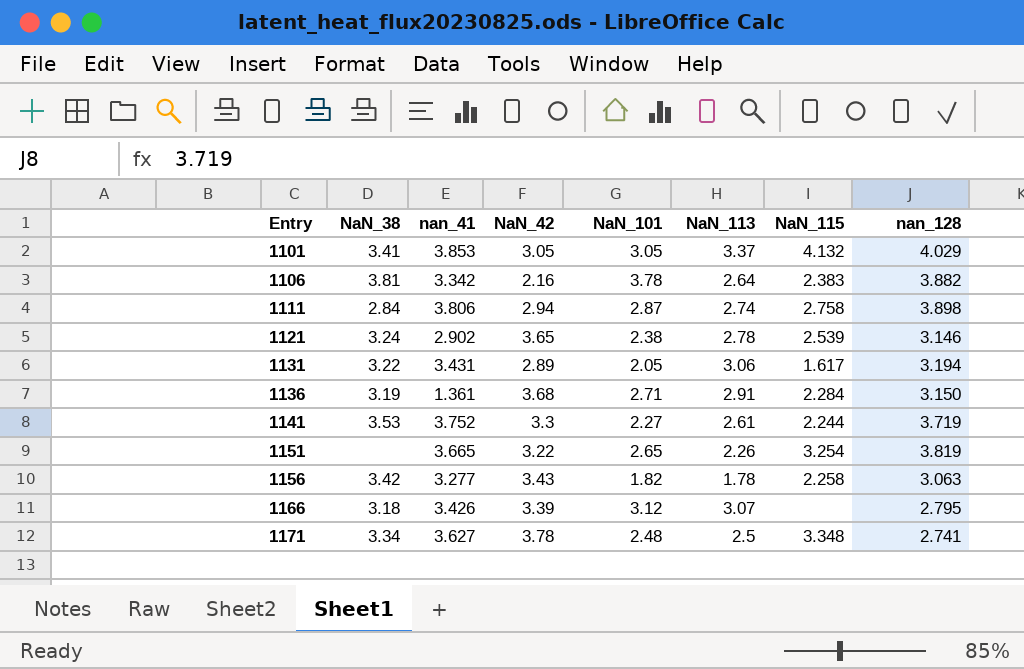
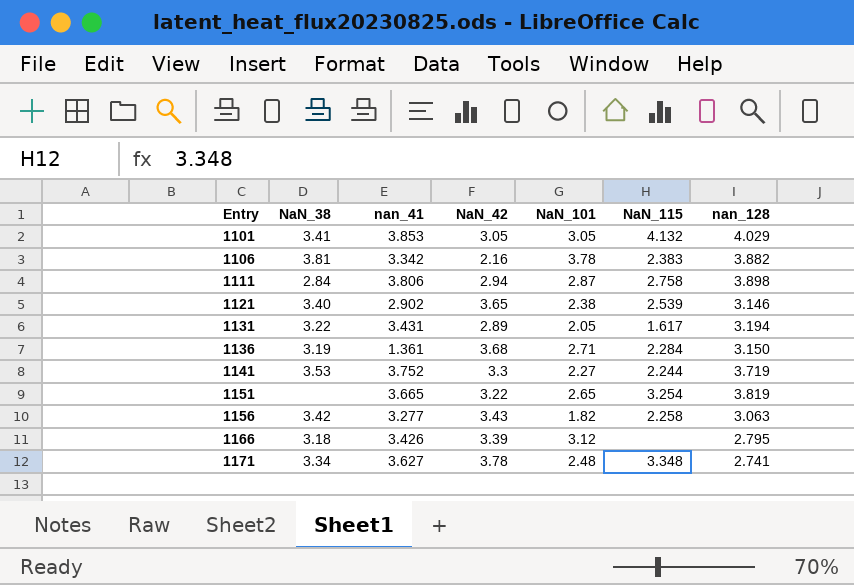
column NaN_113 | position: 6 -> none
1121 | NaN_38: 3.24 -> 3.40

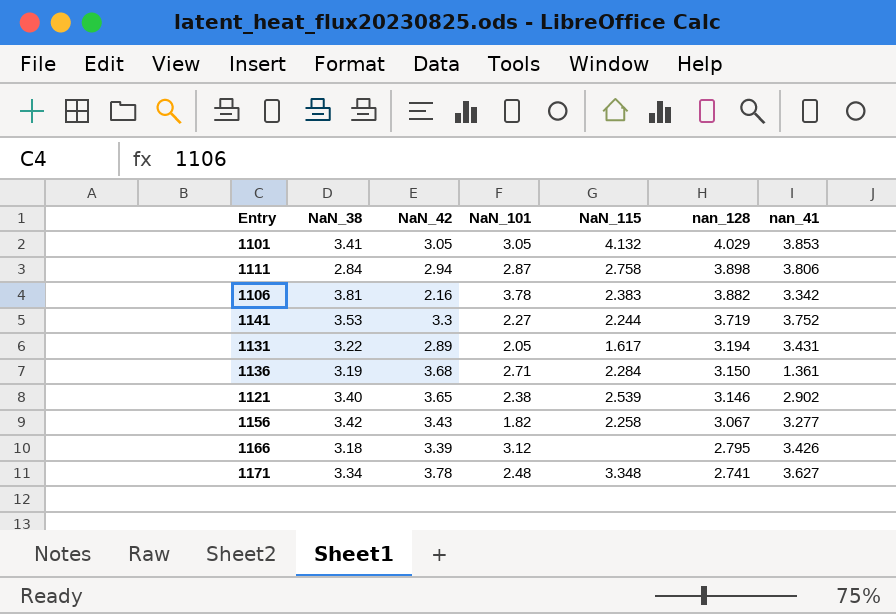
row order: Entry ascending -> nan_128 descending
column nan_41 | position: 3 -> 7
row 1151: none | 3.665 | 3.22 | 2.65 | 3.254 | 3.819 -> none
1156 | nan_128: 3.063 -> 3.067

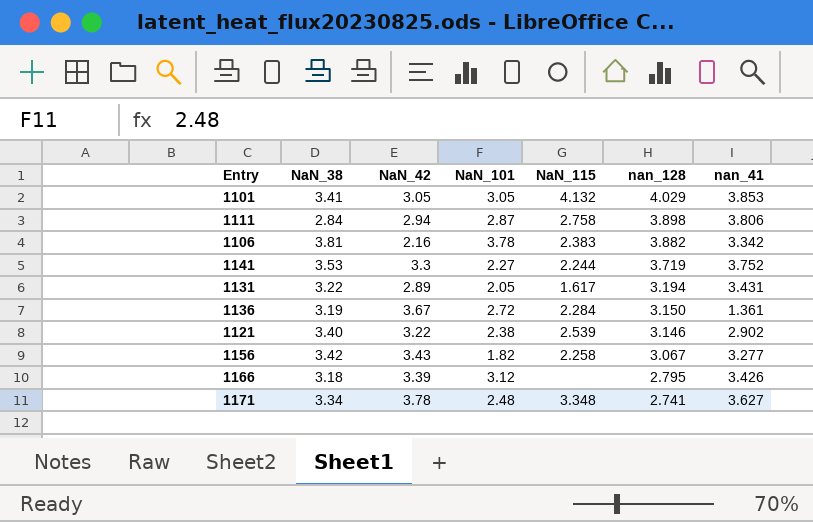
1136 | NaN_42: 3.68 -> 3.67
1136 | NaN_101: 2.71 -> 2.72
1121 | NaN_42: 3.65 -> 3.22

